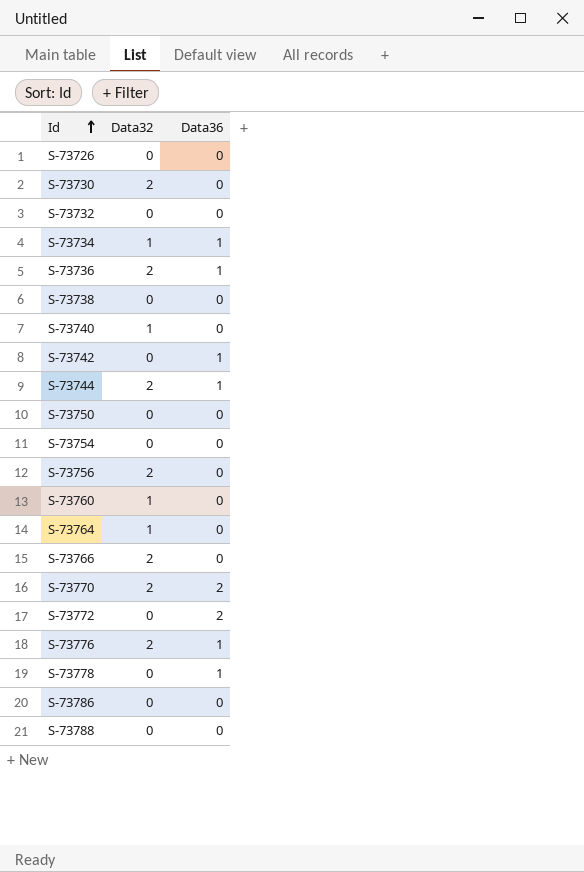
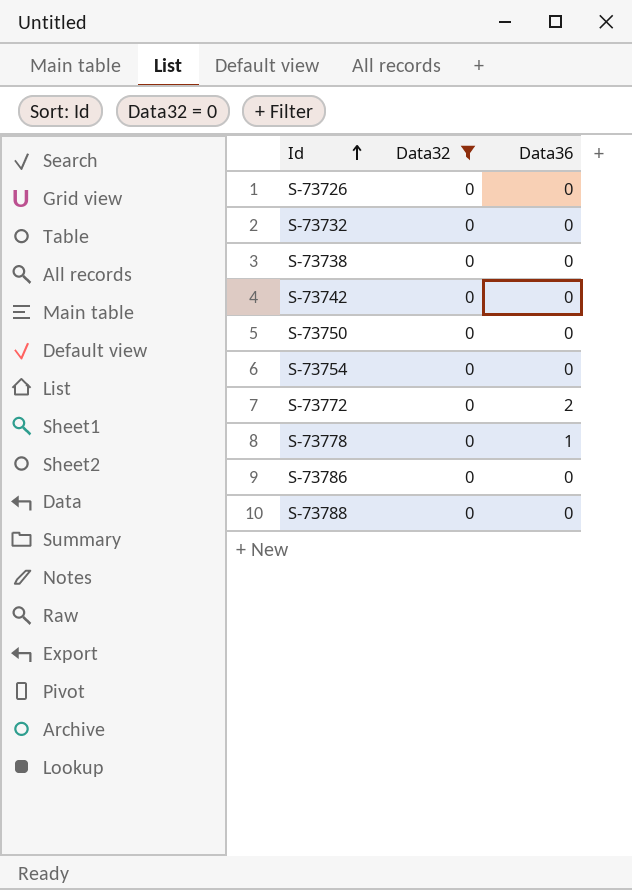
filter: none -> Data32 = 0
S-73742 | Data36: 1 -> 0

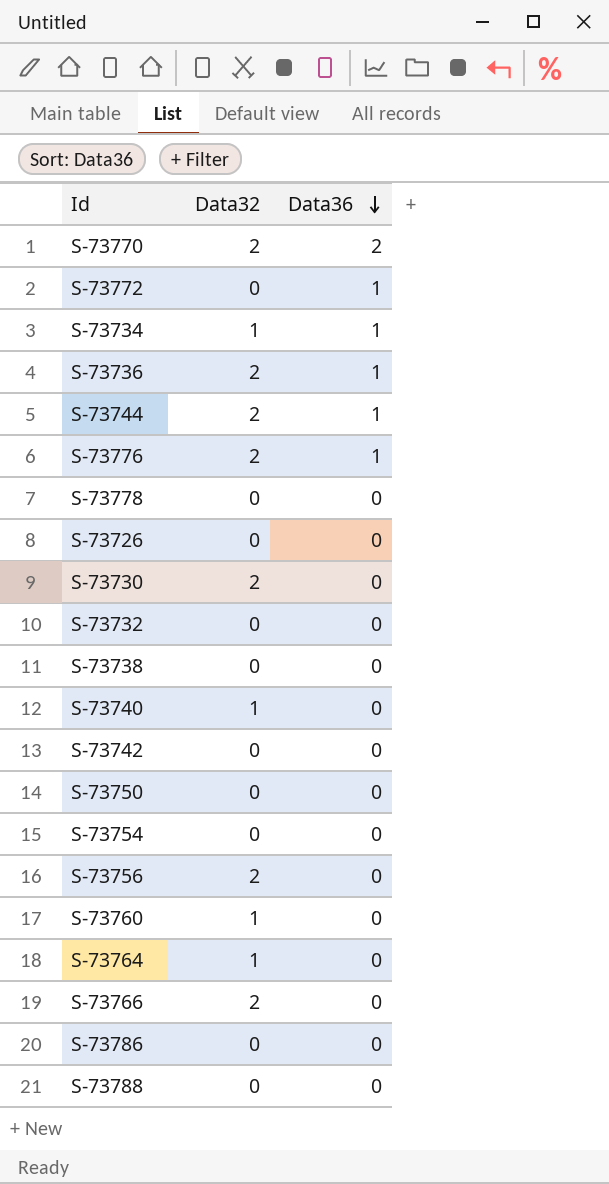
filter: Data32 = 0 -> none
row order: Id ascending -> Data36 descending
S-73772 | Data36: 2 -> 1
S-73778 | Data36: 1 -> 0

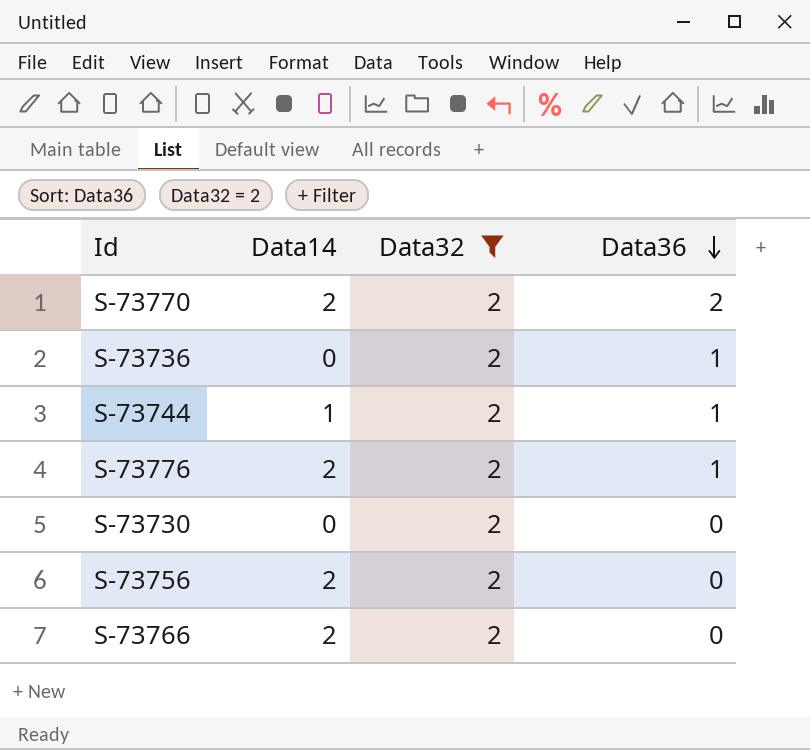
filter: none -> Data32 = 2
column Data14 | position: none -> 2

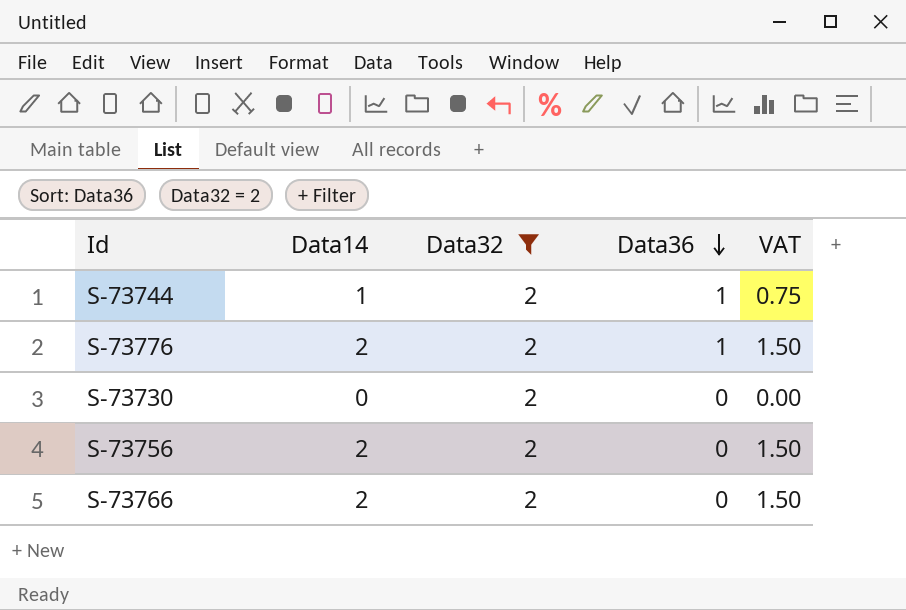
column VAT | formula: none -> [Data14] * 0.75
row S-73770: 2 | 2 | 2 -> none
row S-73736: 0 | 2 | 1 -> none

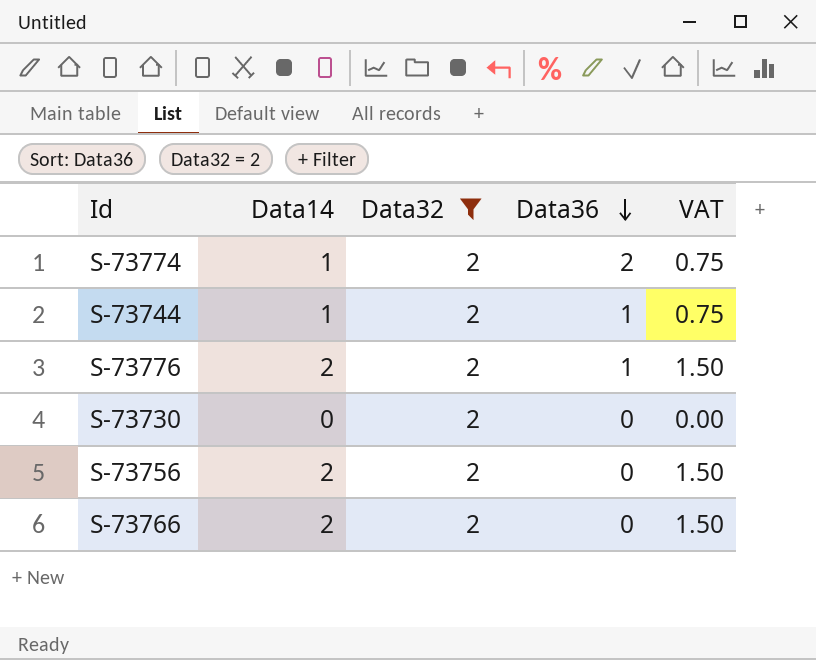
row S-73774: none -> 1 | 2 | 2 | 0.75

